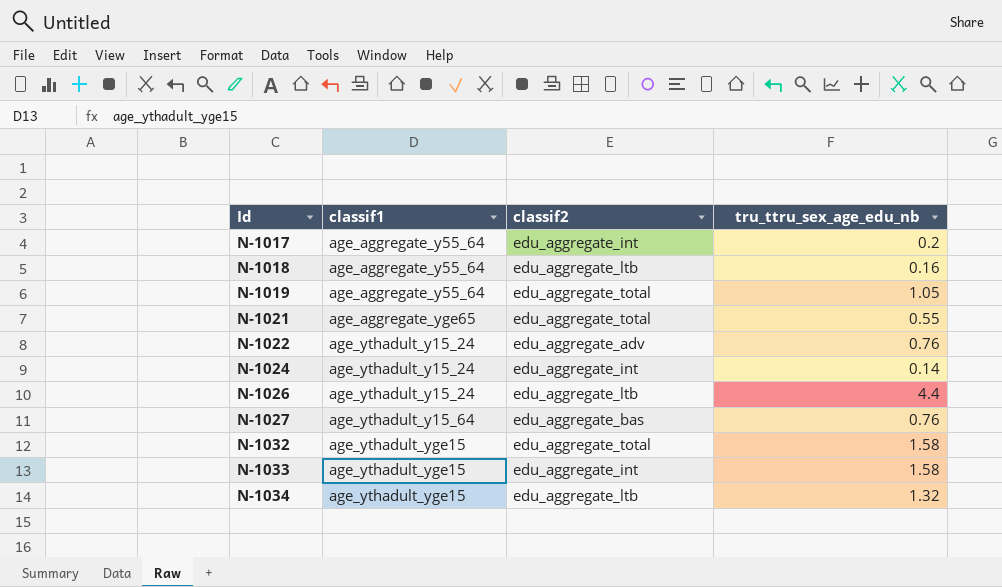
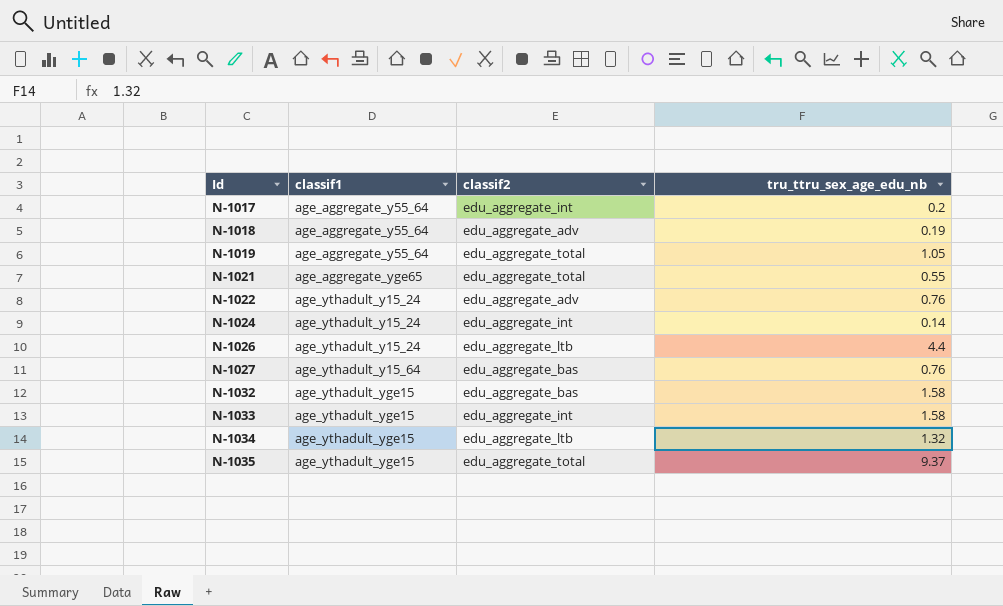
N-1018 | classif2: edu_aggregate_ltb -> edu_aggregate_adv
N-1018 | tru_ttru_sex_age_edu_nb: 0.16 -> 0.19
N-1032 | classif2: edu_aggregate_total -> edu_aggregate_bas
row N-1035: none -> age_ythadult_yge15 | edu_aggregate_total | 9.37

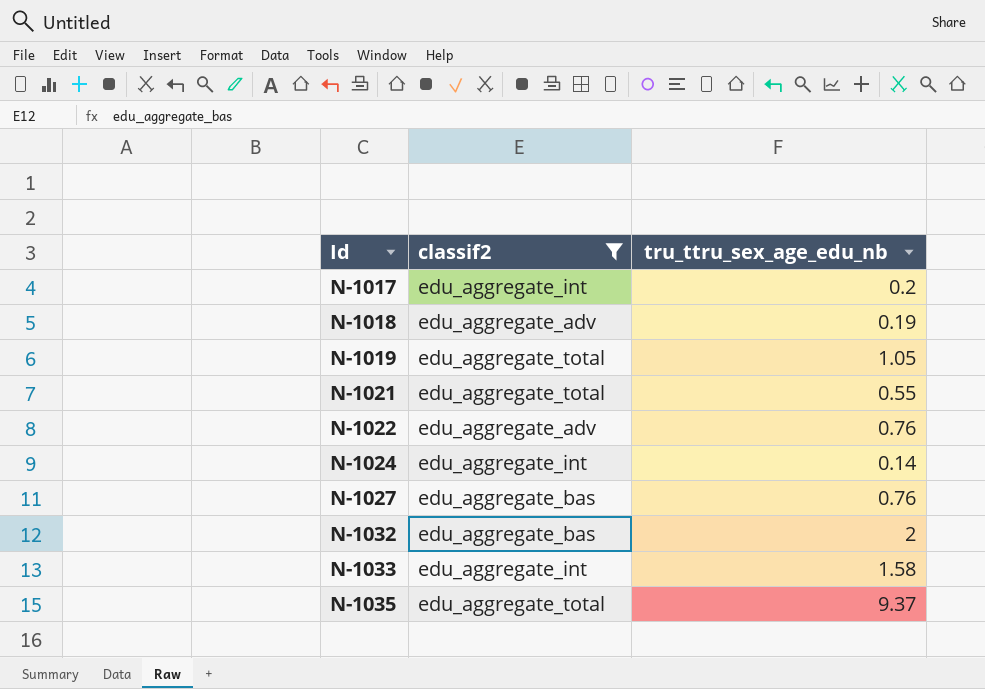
filter: none -> classif2 != edu_aggregate_ltb
column classif1 | position: 2 -> none
N-1032 | tru_ttru_sex_age_edu_nb: 1.58 -> 2

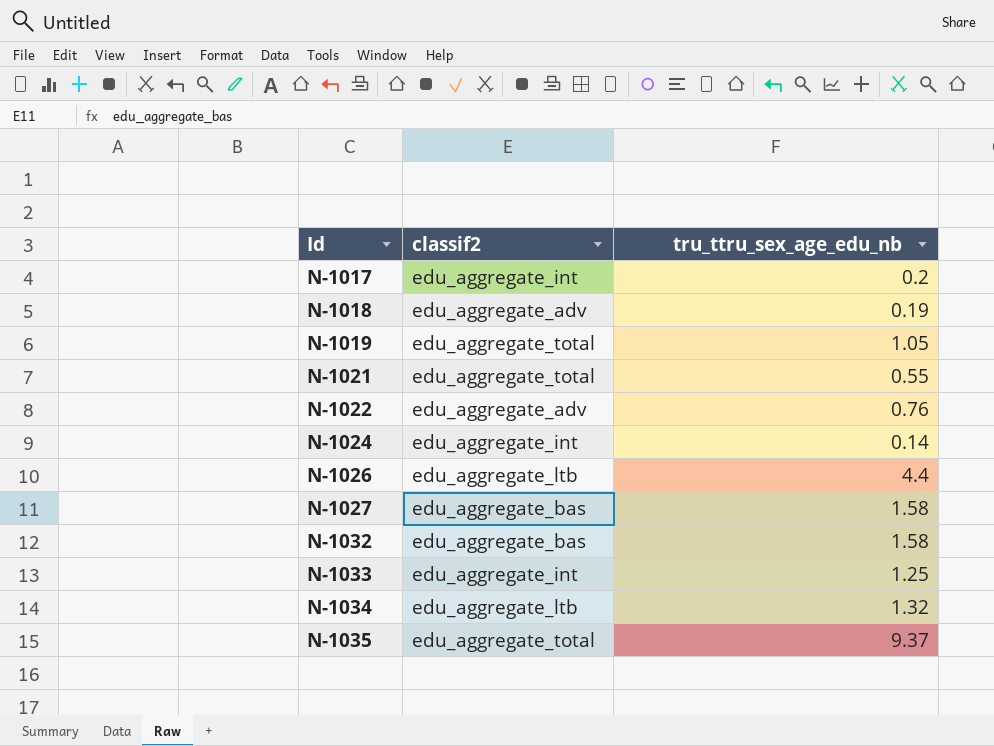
filter: classif2 != edu_aggregate_ltb -> none
N-1027 | tru_ttru_sex_age_edu_nb: 0.76 -> 1.58
N-1032 | tru_ttru_sex_age_edu_nb: 2 -> 1.58
N-1033 | tru_ttru_sex_age_edu_nb: 1.58 -> 1.25

